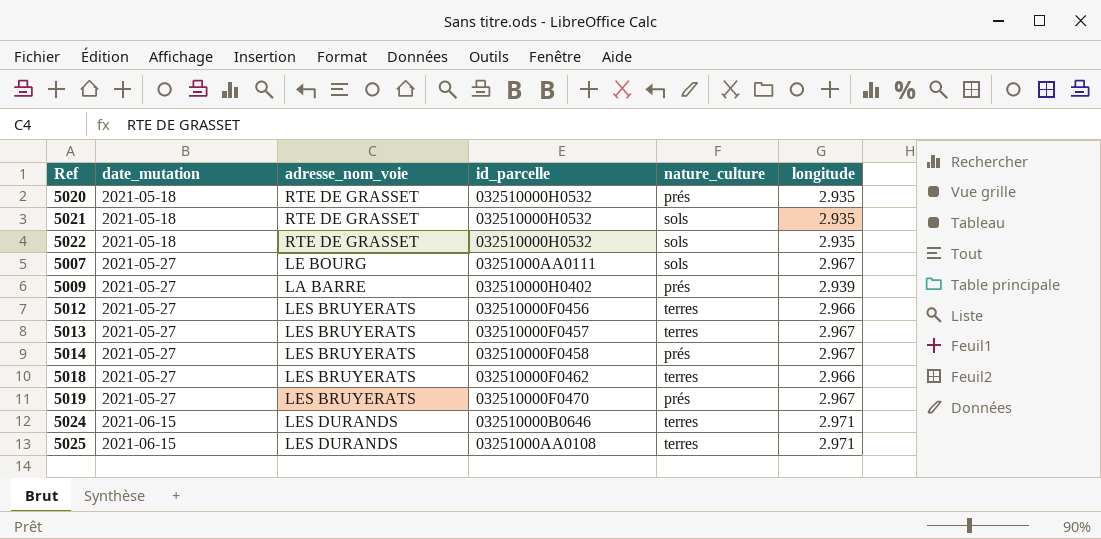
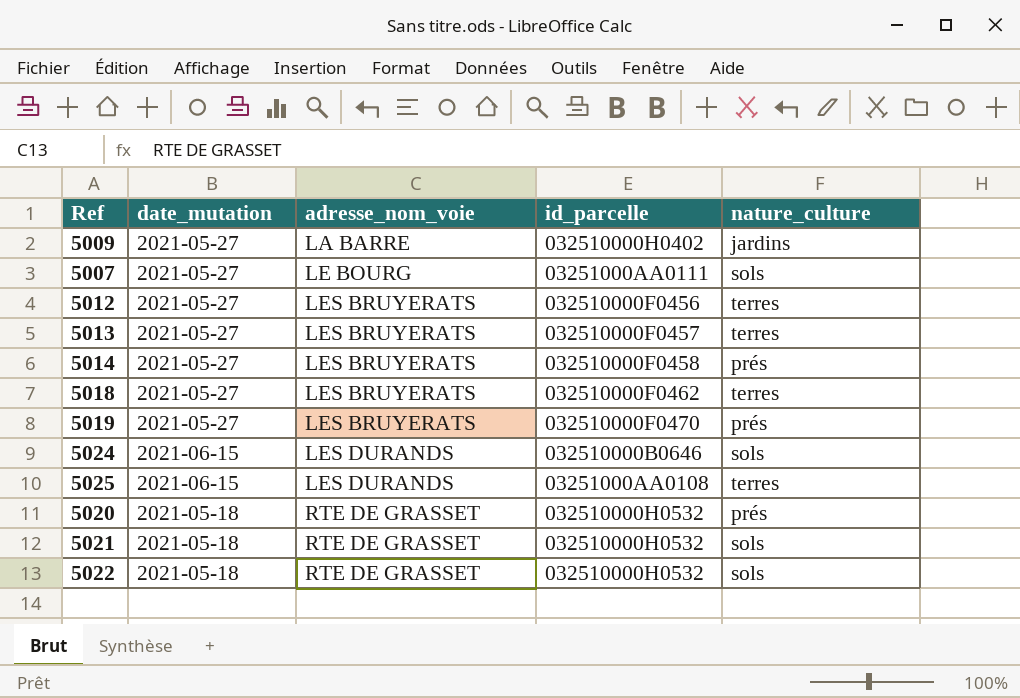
row order: date_mutation ascending -> adresse_nom_voie ascending
column longitude | position: 6 -> none
5009 | nature_culture: prés -> jardins
5024 | nature_culture: terres -> sols

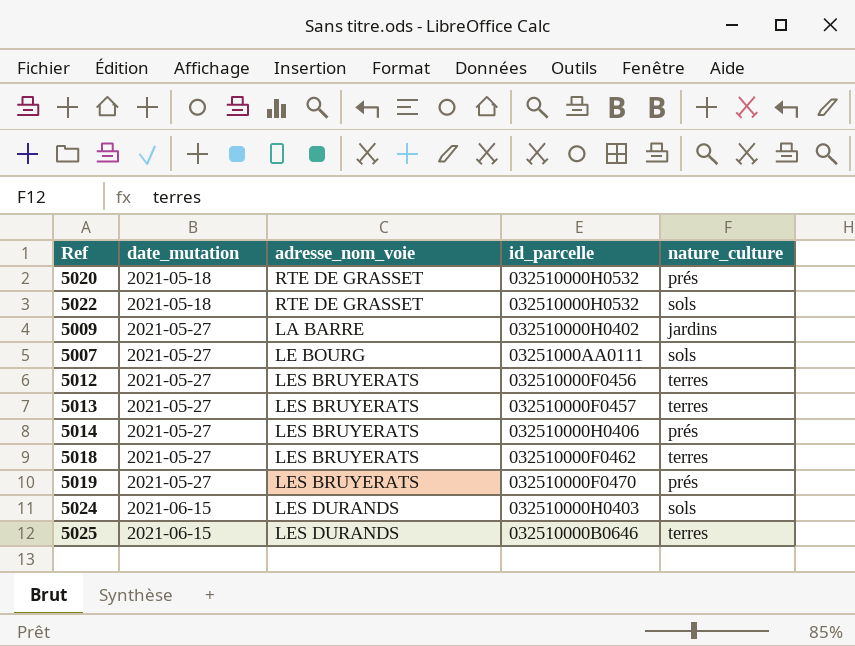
row order: adresse_nom_voie ascending -> date_mutation ascending
row 5021: 2021-05-18 | RTE DE GRASSET | 032510000H0532 | sols -> none
5014 | id_parcelle: 032510000F0458 -> 032510000H0406
5024 | id_parcelle: 032510000B0646 -> 032510000H0403
5025 | id_parcelle: 03251000AA0108 -> 032510000B0646

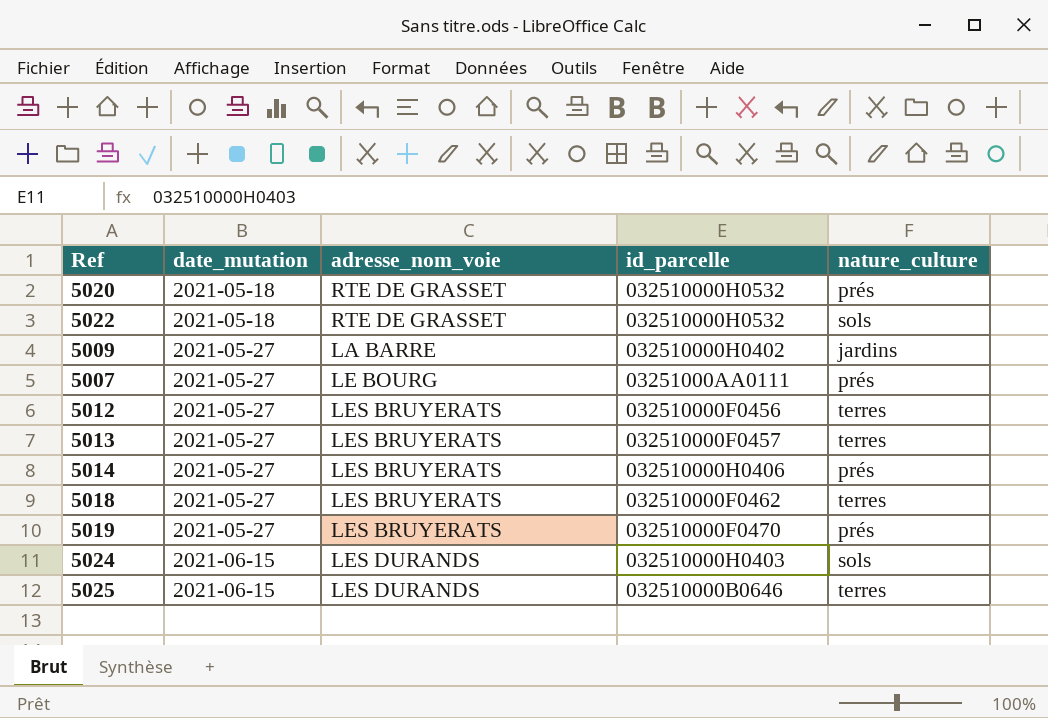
5007 | nature_culture: sols -> prés

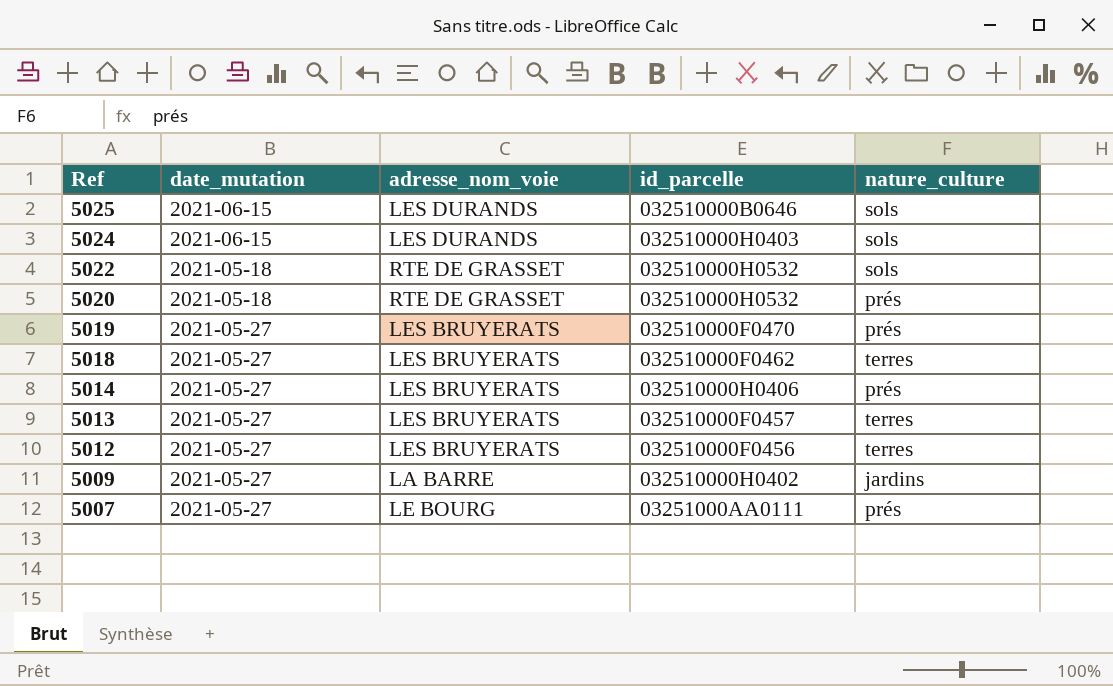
row order: date_mutation ascending -> Ref descending
5025 | nature_culture: terres -> sols

